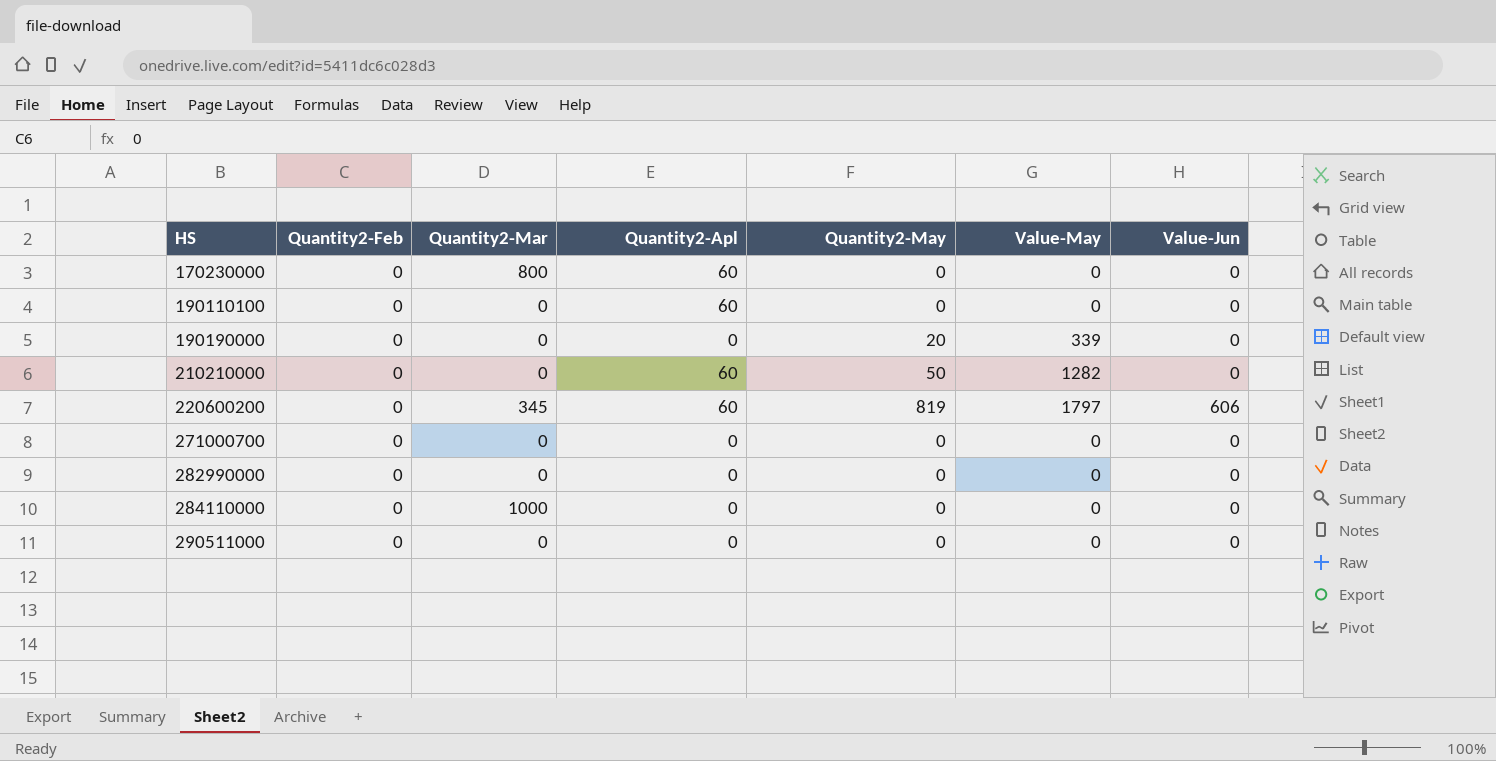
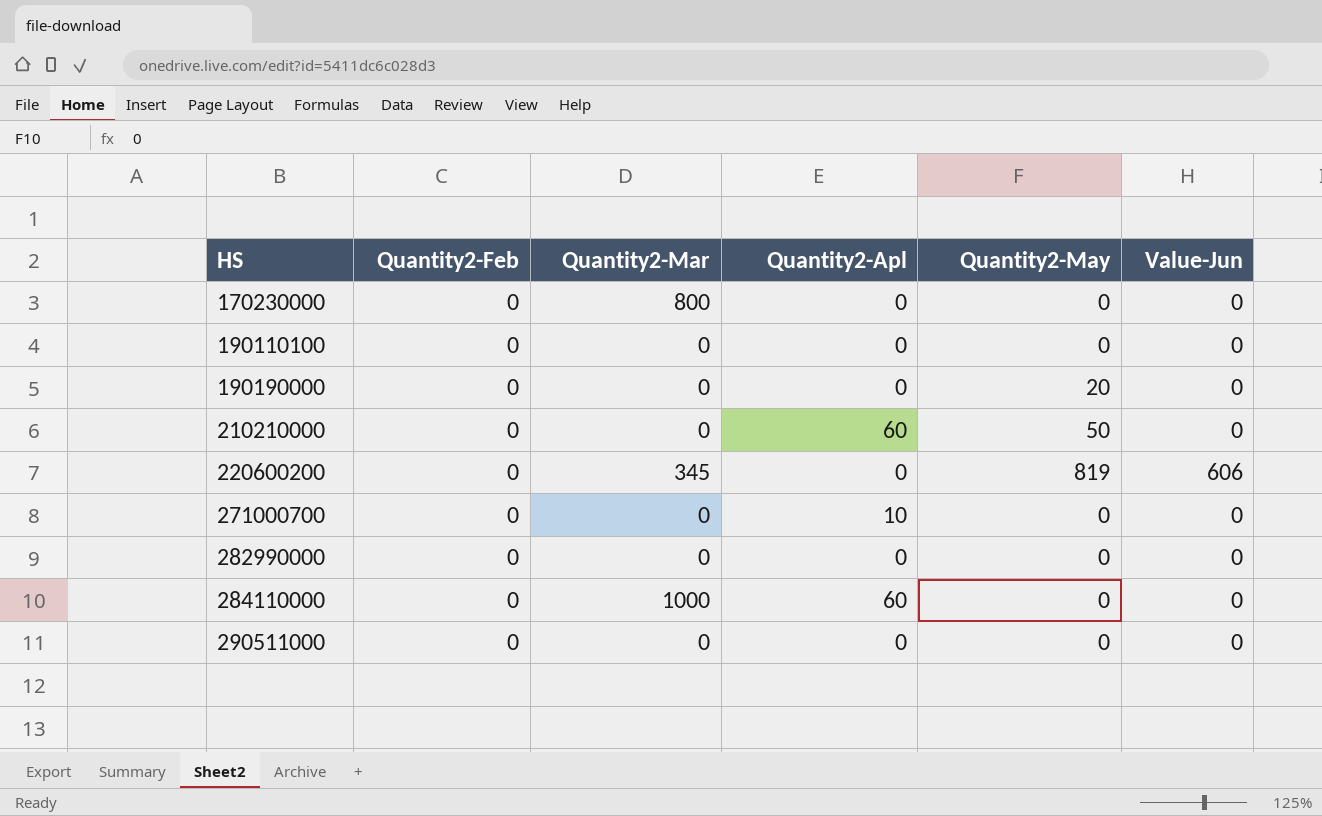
column Value-May | position: 6 -> none
170230000 | Quantity2-Apl: 60 -> 0
190110100 | Quantity2-Apl: 60 -> 0
220600200 | Quantity2-Apl: 60 -> 0
271000700 | Quantity2-Apl: 0 -> 10
284110000 | Quantity2-Apl: 0 -> 60

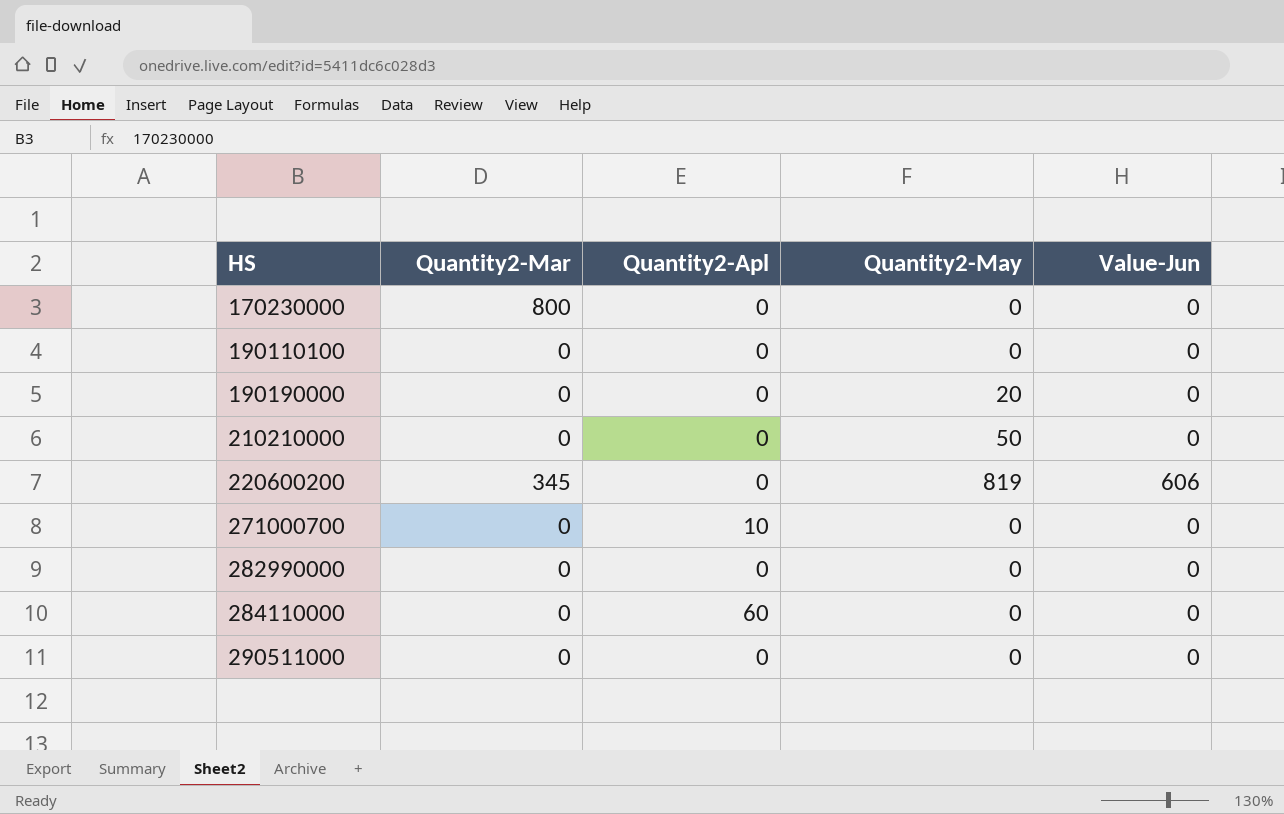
column Quantity2-Feb | position: 2 -> none
210210000 | Quantity2-Apl: 60 -> 0
284110000 | Quantity2-Mar: 1000 -> 0

